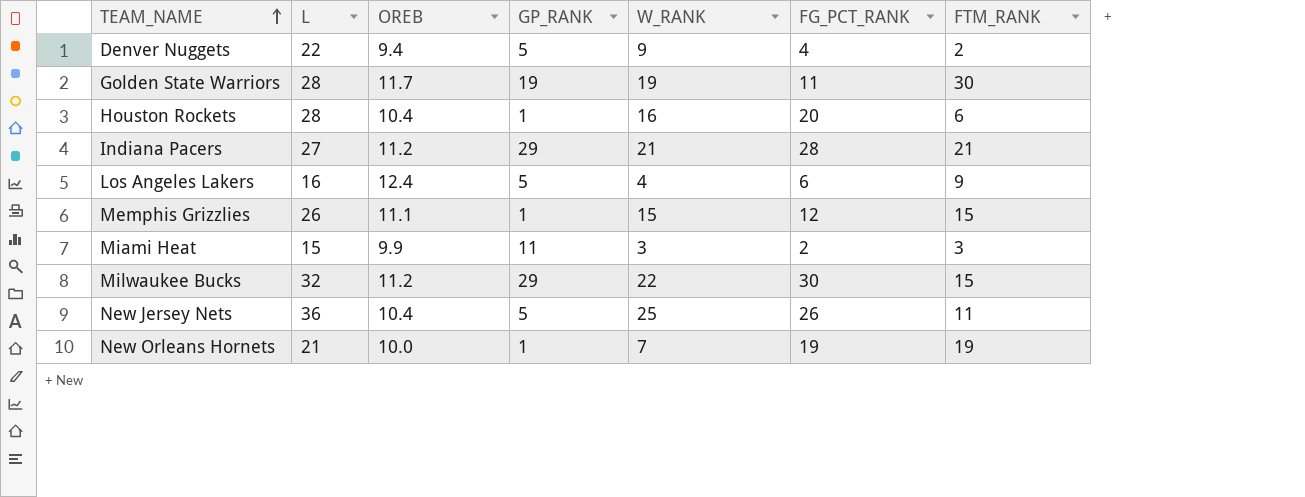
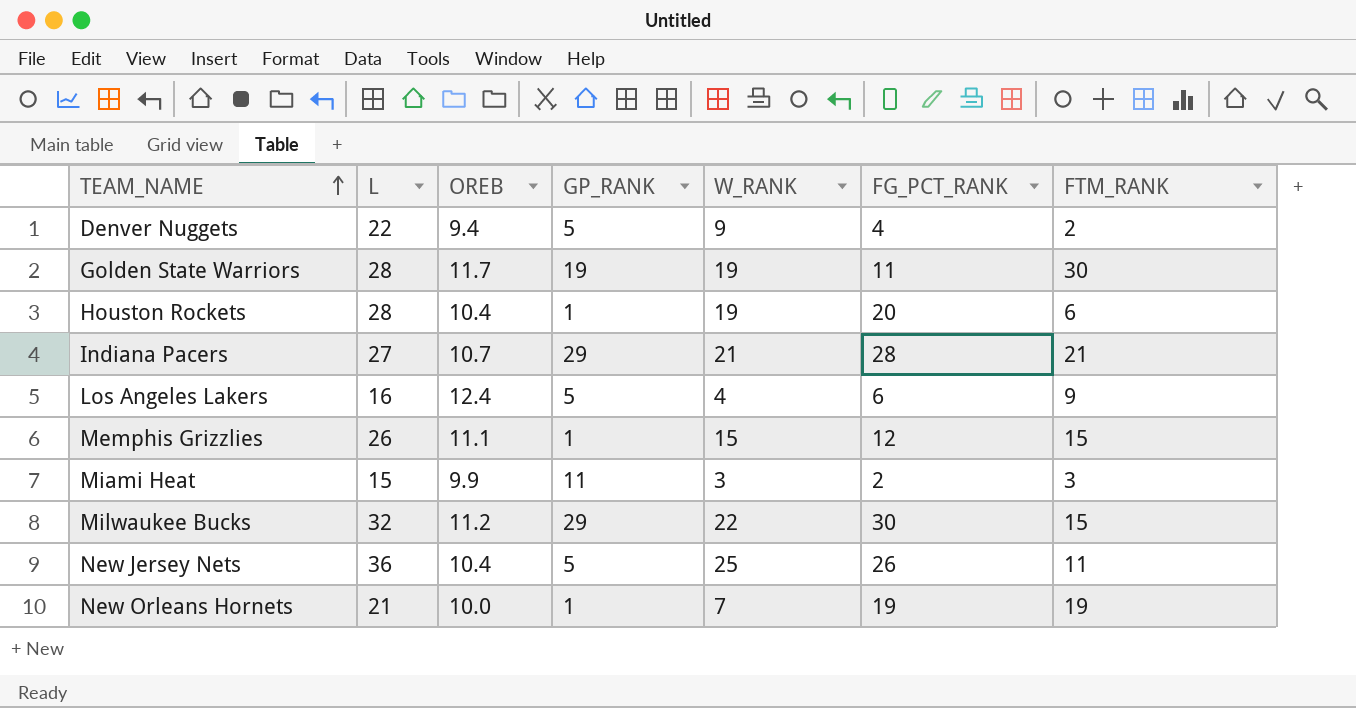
Houston Rockets | W_RANK: 16 -> 19
Indiana Pacers | OREB: 11.2 -> 10.7

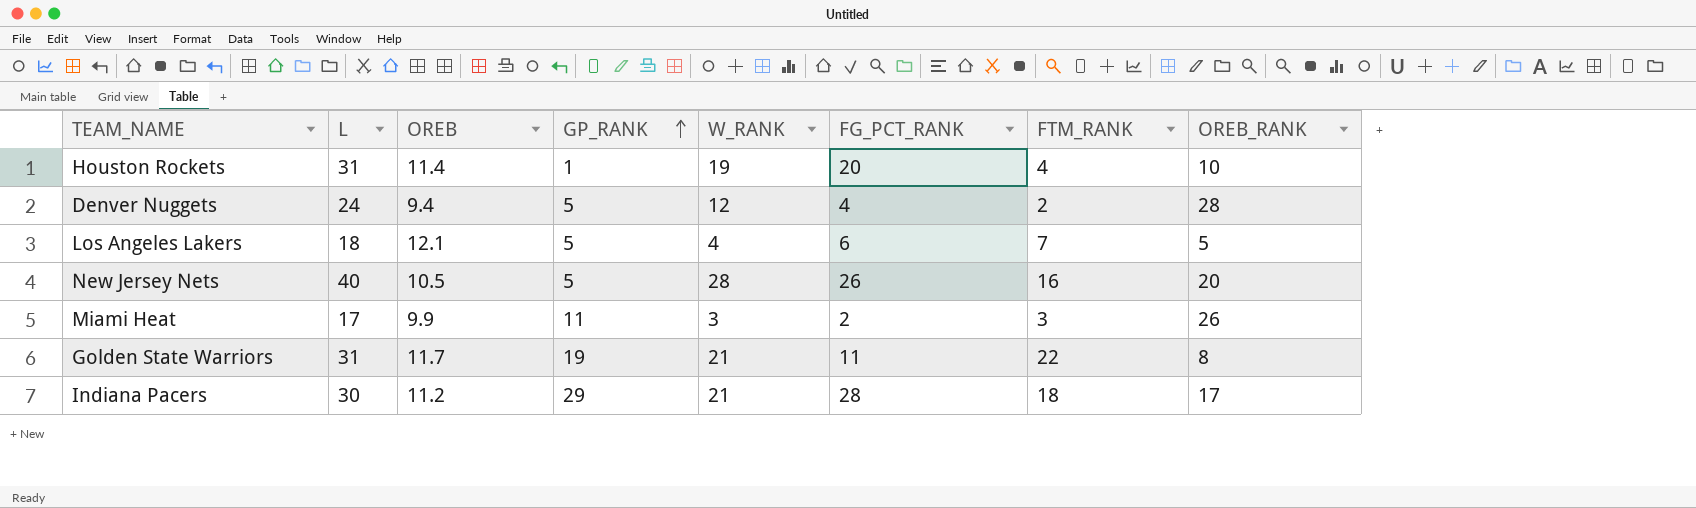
row order: TEAM_NAME ascending -> GP_RANK ascending
column OREB_RANK | position: none -> 8
row Memphis Grizzlies: 26 | 11.1 | 1 | 15 | 12 | 15 -> none
row Milwaukee Bucks: 32 | 11.2 | 29 | 22 | 30 | 15 -> none
row New Orleans Hornets: 21 | 10.0 | 1 | 7 | 19 | 19 -> none
Houston Rockets | L: 28 -> 31
Houston Rockets | OREB: 10.4 -> 11.4
Houston Rockets | FTM_RANK: 6 -> 4
Denver Nuggets | L: 22 -> 24
Denver Nuggets | W_RANK: 9 -> 12
Los Angeles Lakers | L: 16 -> 18
Los Angeles Lakers | OREB: 12.4 -> 12.1
Los Angeles Lakers | FTM_RANK: 9 -> 7
New Jersey Nets | L: 36 -> 40
New Jersey Nets | OREB: 10.4 -> 10.5
New Jersey Nets | W_RANK: 25 -> 28
New Jersey Nets | FTM_RANK: 11 -> 16
Miami Heat | L: 15 -> 17
Golden State Warriors | L: 28 -> 31
Golden State Warriors | W_RANK: 19 -> 21
Golden State Warriors | FTM_RANK: 30 -> 22
Indiana Pacers | L: 27 -> 30
Indiana Pacers | OREB: 10.7 -> 11.2
Indiana Pacers | FTM_RANK: 21 -> 18

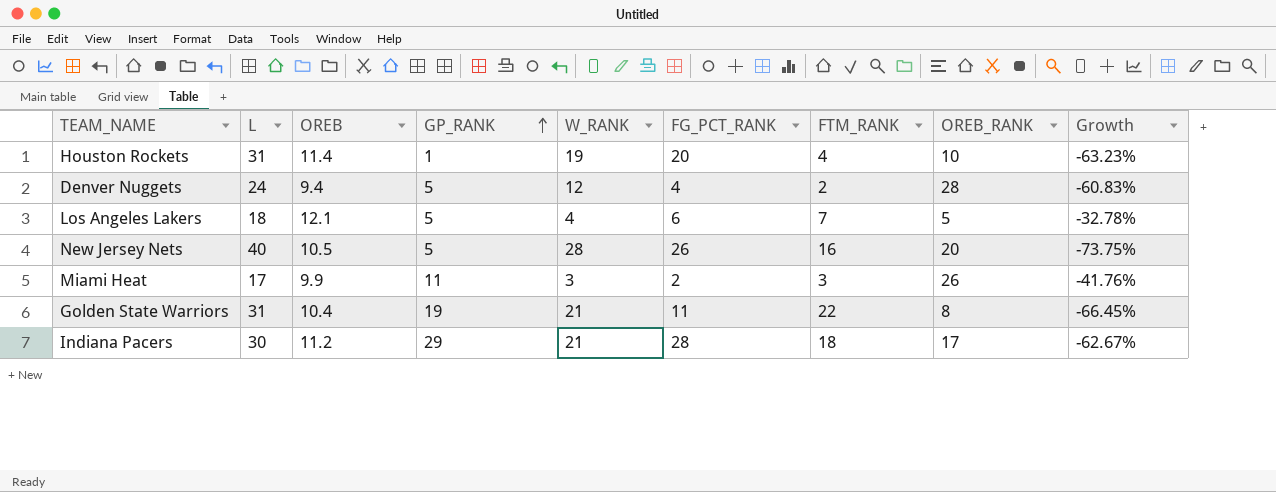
column Growth | formula: none -> ([OREB] - [L]) / [L]
Golden State Warriors | OREB: 11.7 -> 10.4

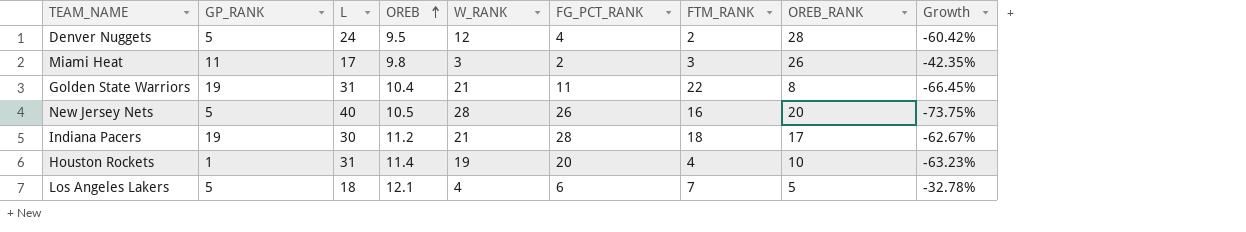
row order: GP_RANK ascending -> OREB ascending
column GP_RANK | position: 4 -> 2
Denver Nuggets | OREB: 9.4 -> 9.5
Denver Nuggets | Growth: -60.83% -> -60.42%
Miami Heat | OREB: 9.9 -> 9.8
Miami Heat | Growth: -41.76% -> -42.35%
Indiana Pacers | GP_RANK: 29 -> 19

